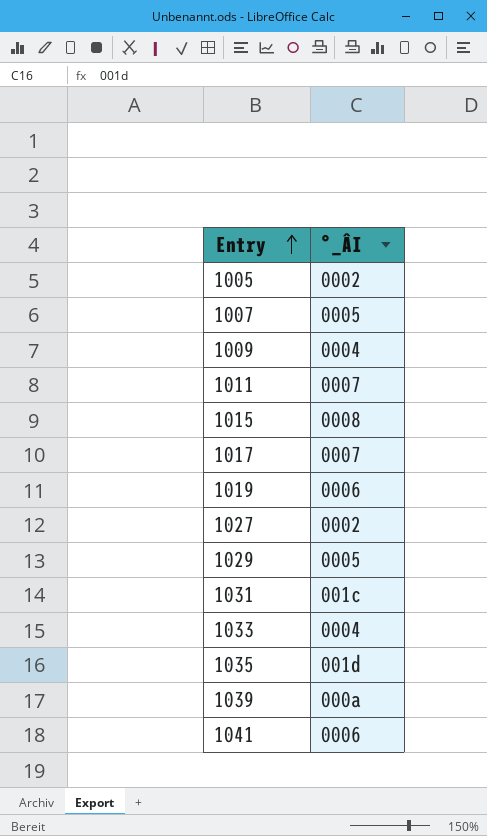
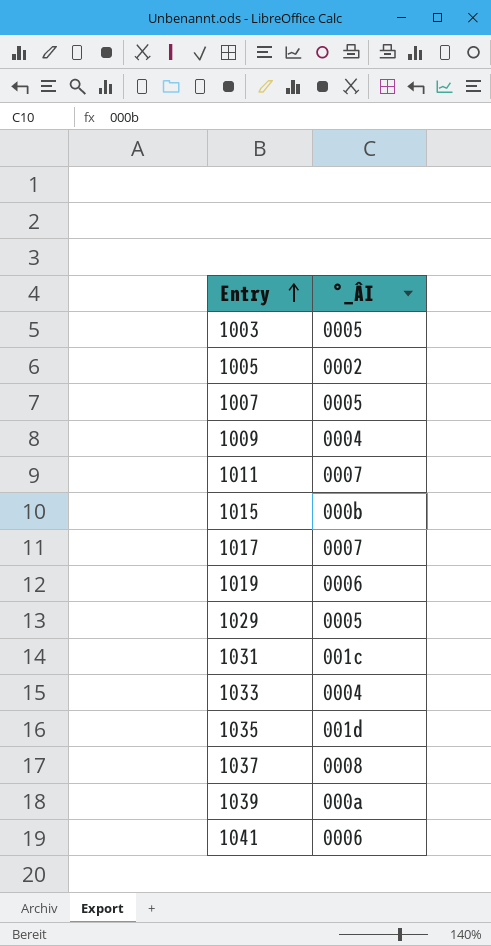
row 1027: 0002 -> none
row 1003: none -> 0005
1015 | °_ÂI: 0008 -> 000b
row 1037: none -> 0008

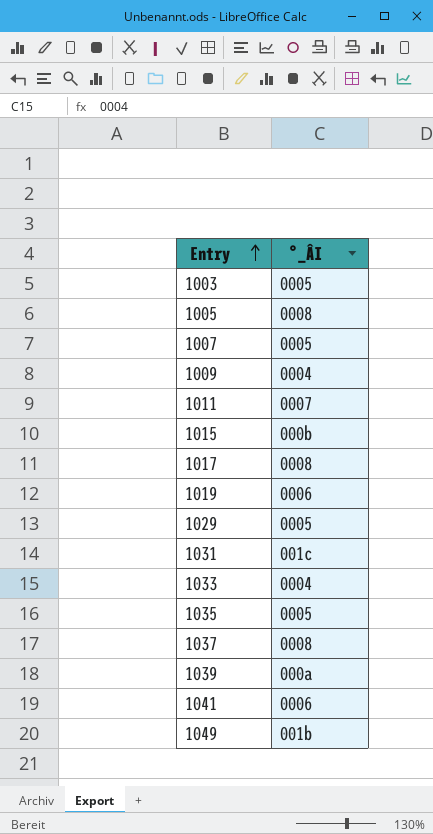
1005 | °_ÂI: 0002 -> 0008
1017 | °_ÂI: 0007 -> 0008
1035 | °_ÂI: 001d -> 0005
row 1049: none -> 001b

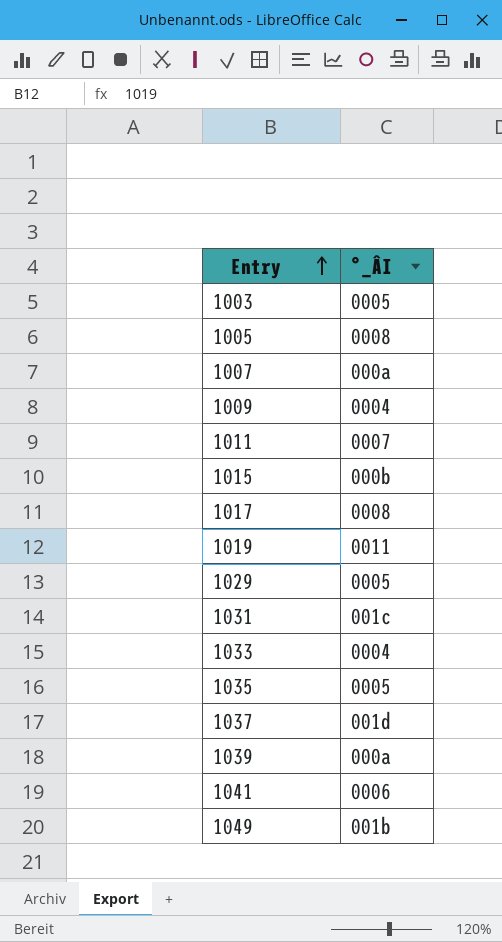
1007 | °_ÂI: 0005 -> 000a
1019 | °_ÂI: 0006 -> 0011
1037 | °_ÂI: 0008 -> 001d

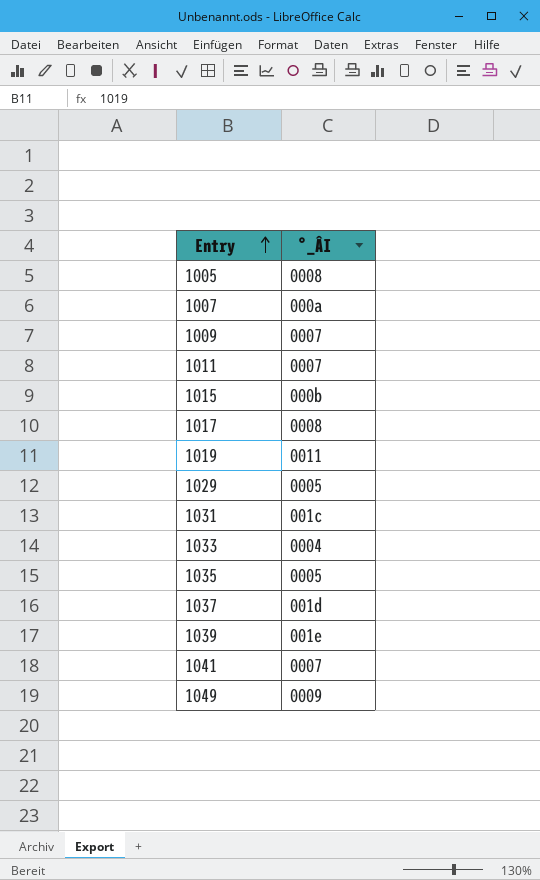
row 1003: 0005 -> none
1009 | °_ÂI: 0004 -> 0007
1039 | °_ÂI: 000a -> 001e
1041 | °_ÂI: 0006 -> 0007
1049 | °_ÂI: 001b -> 0009

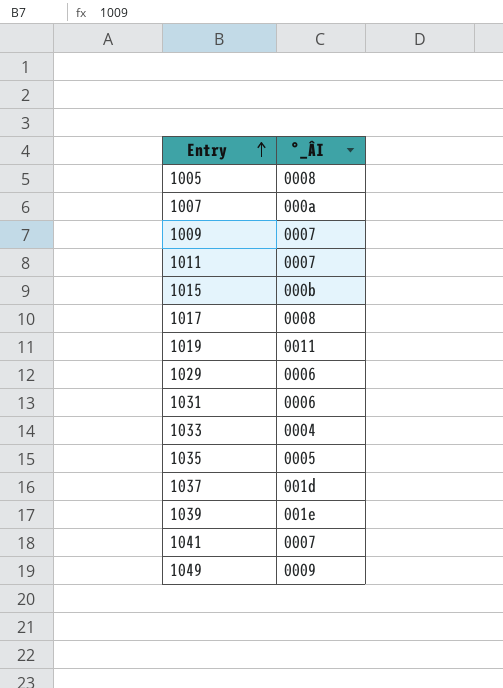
1029 | °_ÂI: 0005 -> 0006
1031 | °_ÂI: 001c -> 0006

